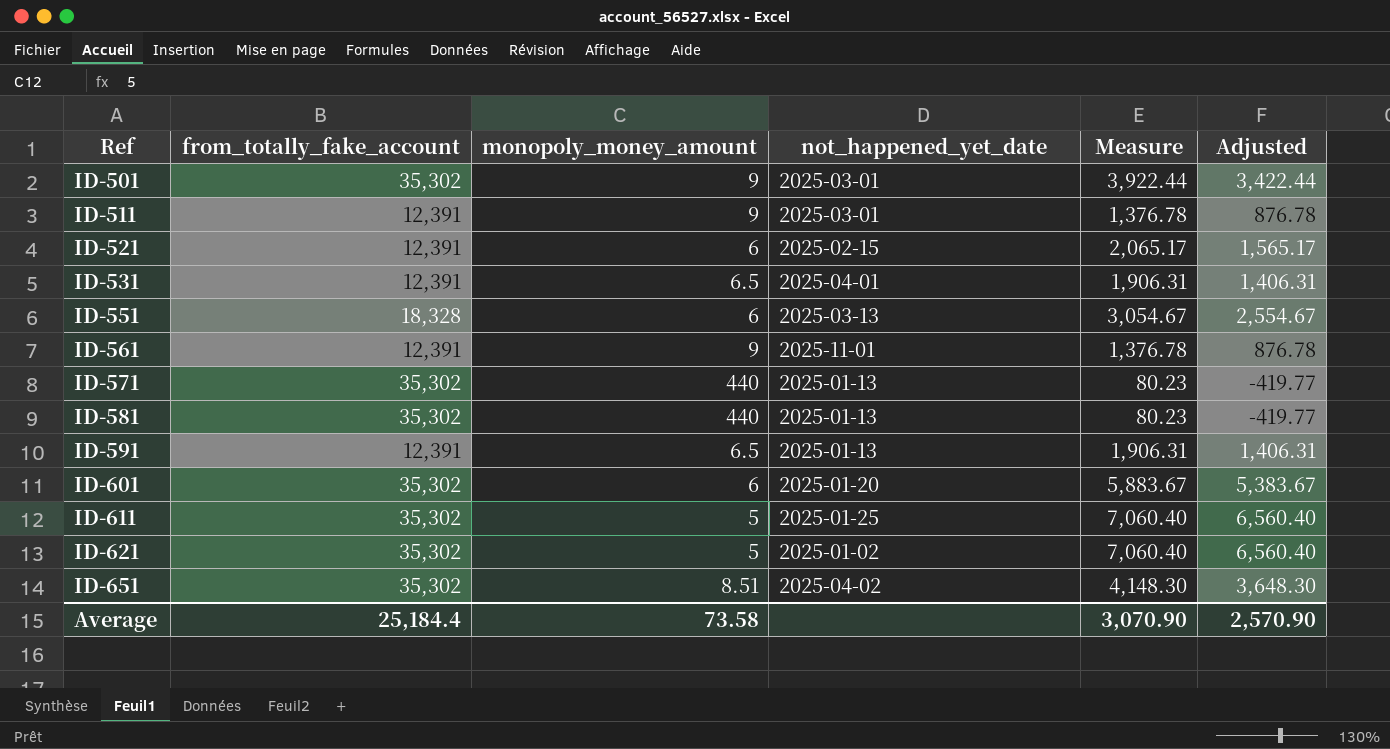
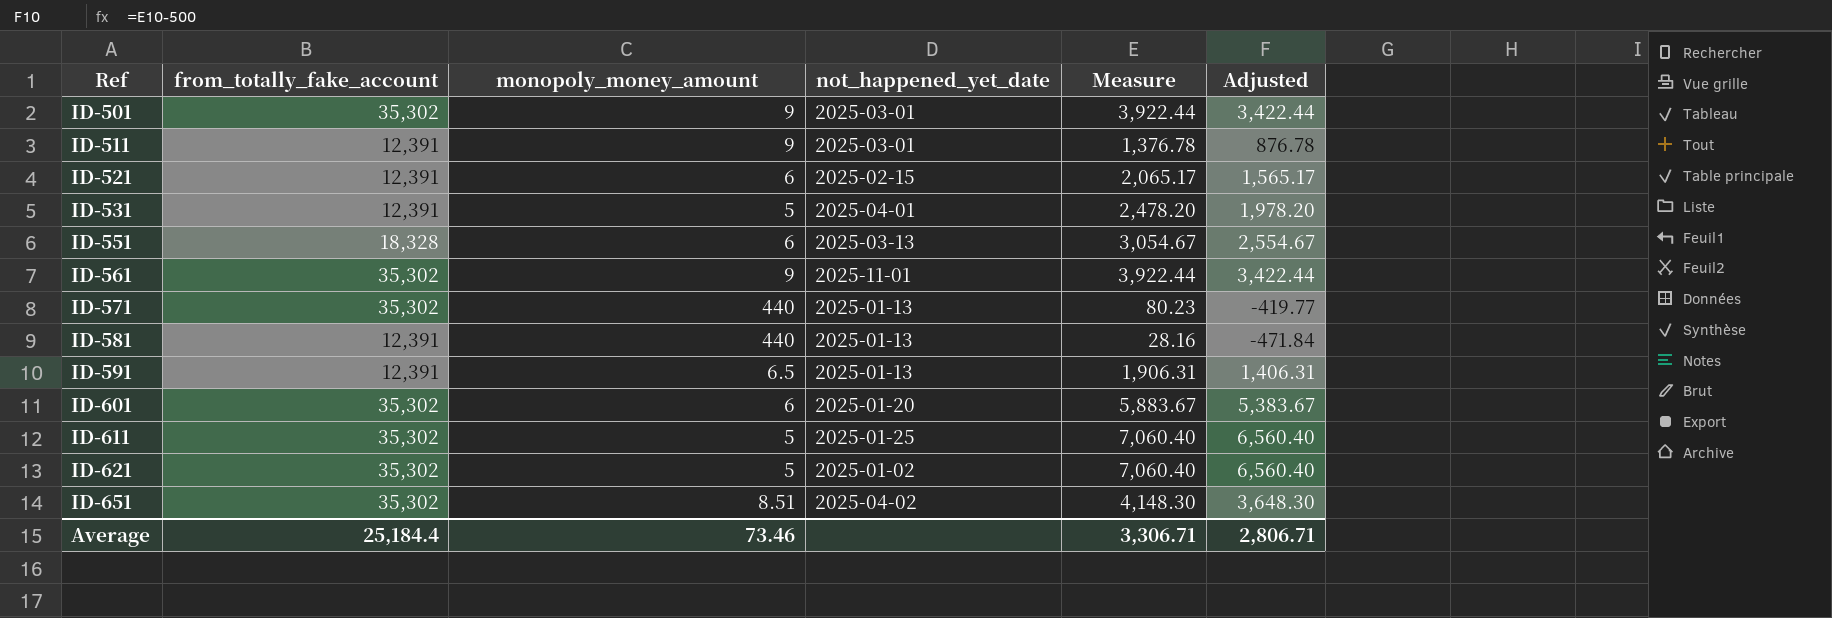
ID-531 | monopoly_money_amount: 6.5 -> 5
ID-531 | Measure: 1,906.31 -> 2,478.20
ID-531 | Adjusted: 1,406.31 -> 1,978.20
ID-561 | from_totally_fake_account: 12,391 -> 35,302
ID-561 | Measure: 1,376.78 -> 3,922.44
ID-561 | Adjusted: 876.78 -> 3,422.44
ID-581 | from_totally_fake_account: 35,302 -> 12,391
ID-581 | Measure: 80.23 -> 28.16
ID-581 | Adjusted: -419.77 -> -471.84
Average | monopoly_money_amount: 73.58 -> 73.46
Average | Measure: 3,070.90 -> 3,306.71
Average | Adjusted: 2,570.90 -> 2,806.71

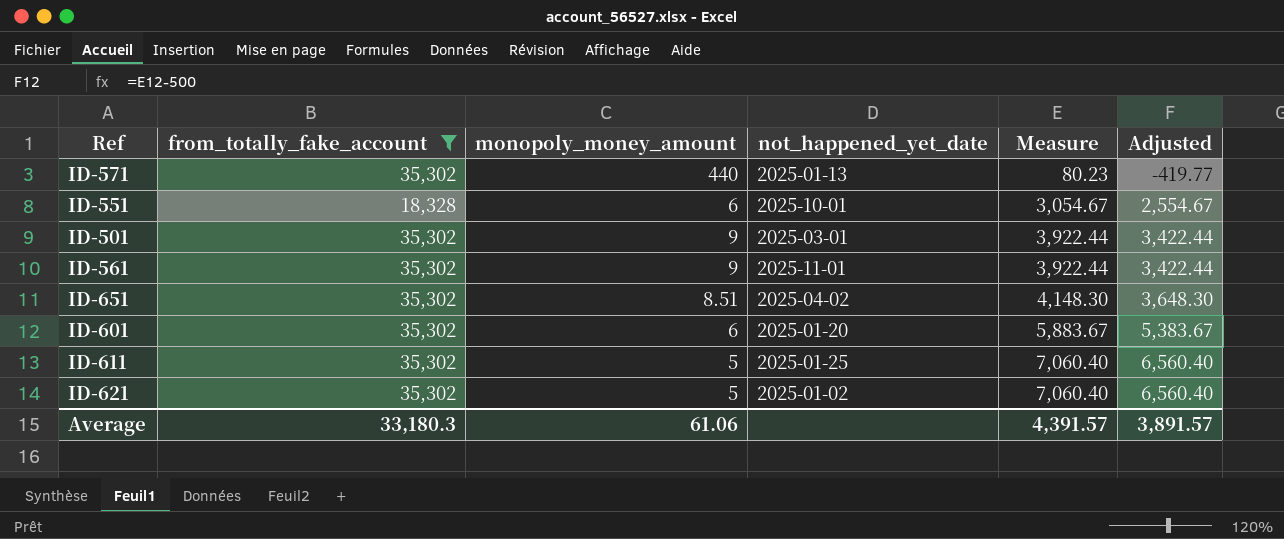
filter: none -> from_totally_fake_account != 12,391
row order: Ref ascending -> Measure ascending
ID-551 | not_happened_yet_date: 2025-03-13 -> 2025-10-01
Average | from_totally_fake_account: 25,184.4 -> 33,180.3
Average | monopoly_money_amount: 73.46 -> 61.06
Average | Measure: 3,306.71 -> 4,391.57
Average | Adjusted: 2,806.71 -> 3,891.57

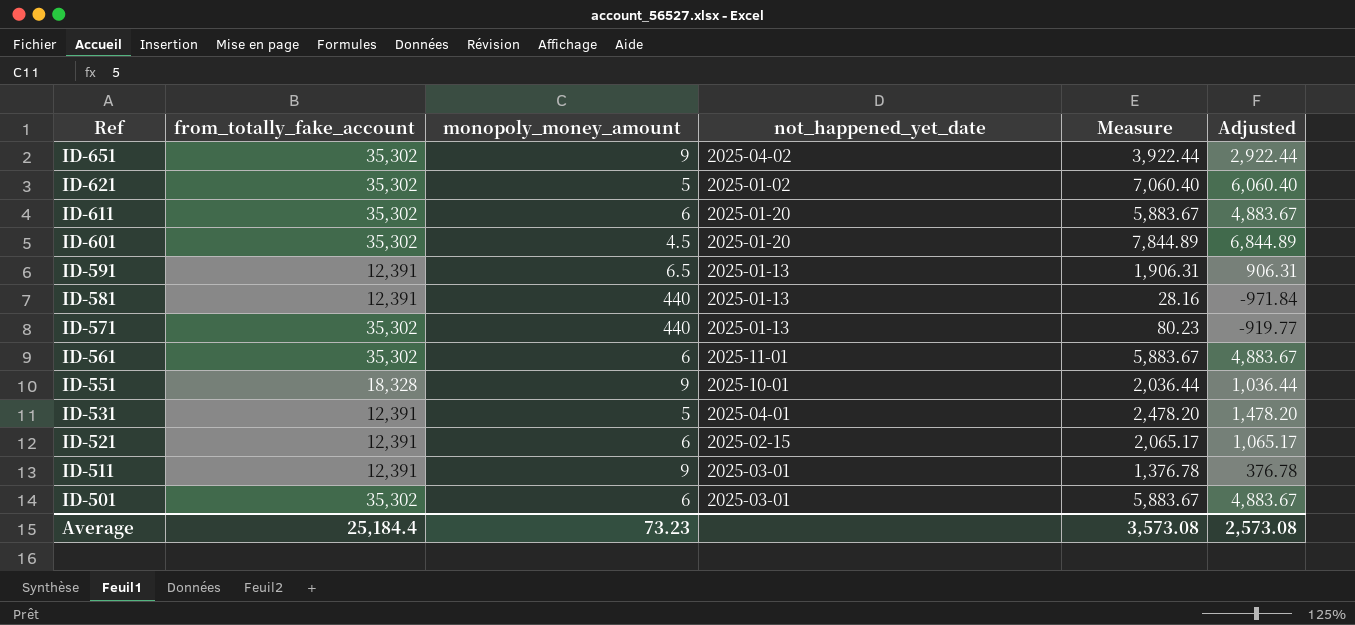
filter: from_totally_fake_account != 12,391 -> none
row order: Measure ascending -> Ref descending
column Adjusted | formula: [Measure] - 500 -> [Measure] - 1000
ID-651 | monopoly_money_amount: 8.51 -> 9
ID-651 | Measure: 4,148.30 -> 3,922.44
ID-611 | monopoly_money_amount: 5 -> 6
ID-611 | not_happened_yet_date: 2025-01-25 -> 2025-01-20
ID-611 | Measure: 7,060.40 -> 5,883.67
ID-601 | monopoly_money_amount: 6 -> 4.5
ID-601 | Measure: 5,883.67 -> 7,844.89
ID-561 | monopoly_money_amount: 9 -> 6
ID-561 | Measure: 3,922.44 -> 5,883.67
ID-551 | monopoly_money_amount: 6 -> 9
ID-551 | Measure: 3,054.67 -> 2,036.44
ID-501 | monopoly_money_amount: 9 -> 6
ID-501 | Measure: 3,922.44 -> 5,883.67
Average | from_totally_fake_account: 33,180.3 -> 25,184.4
Average | monopoly_money_amount: 61.06 -> 73.23
Average | Measure: 4,391.57 -> 3,573.08
Average | Adjusted: 3,891.57 -> 2,573.08

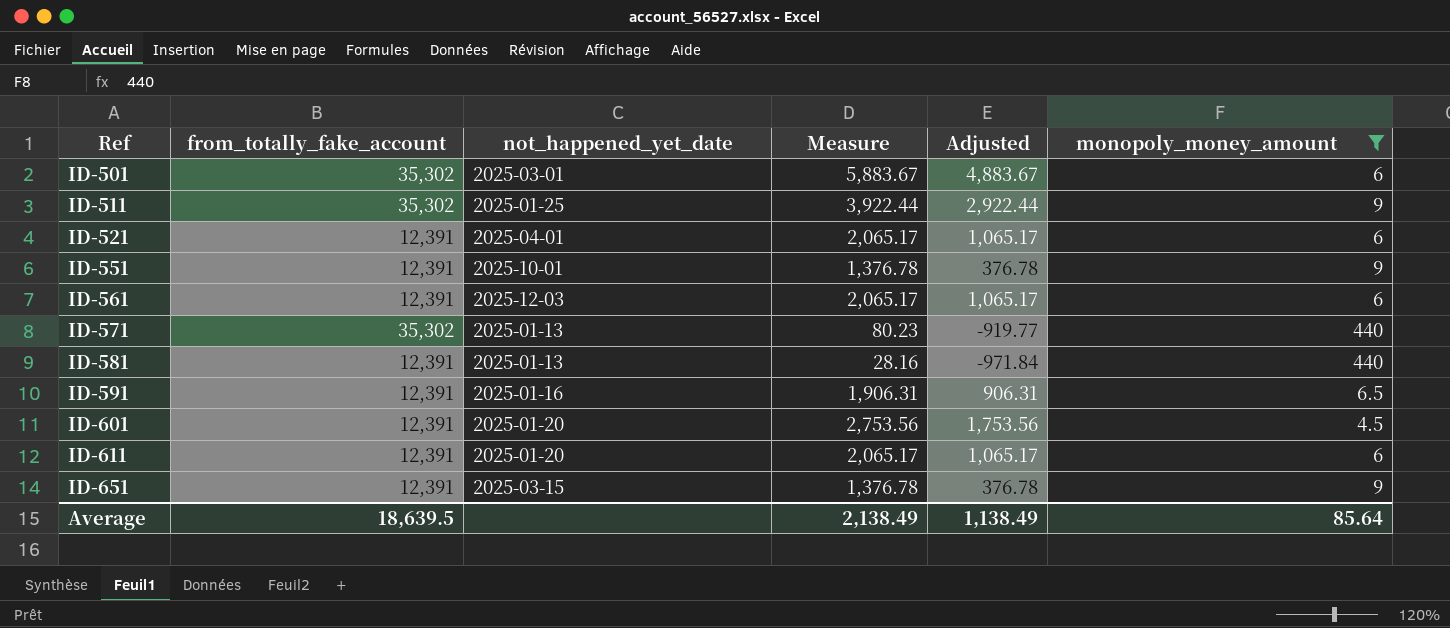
filter: none -> monopoly_money_amount != 5
row order: Ref descending -> Ref ascending
column monopoly_money_amount | position: 3 -> 6
ID-511 | from_totally_fake_account: 12,391 -> 35,302
ID-511 | not_happened_yet_date: 2025-03-01 -> 2025-01-25
ID-511 | Measure: 1,376.78 -> 3,922.44
ID-511 | Adjusted: 376.78 -> 2,922.44
ID-521 | not_happened_yet_date: 2025-02-15 -> 2025-04-01
ID-551 | from_totally_fake_account: 18,328 -> 12,391
ID-551 | Measure: 2,036.44 -> 1,376.78
ID-551 | Adjusted: 1,036.44 -> 376.78
ID-561 | from_totally_fake_account: 35,302 -> 12,391
ID-561 | not_happened_yet_date: 2025-11-01 -> 2025-12-03
ID-561 | Measure: 5,883.67 -> 2,065.17
ID-561 | Adjusted: 4,883.67 -> 1,065.17
ID-591 | not_happened_yet_date: 2025-01-13 -> 2025-01-16
ID-601 | from_totally_fake_account: 35,302 -> 12,391
ID-601 | Measure: 7,844.89 -> 2,753.56
ID-601 | Adjusted: 6,844.89 -> 1,753.56
ID-611 | from_totally_fake_account: 35,302 -> 12,391
ID-611 | Measure: 5,883.67 -> 2,065.17
ID-611 | Adjusted: 4,883.67 -> 1,065.17
ID-651 | from_totally_fake_account: 35,302 -> 12,391
ID-651 | not_happened_yet_date: 2025-04-02 -> 2025-03-15
ID-651 | Measure: 3,922.44 -> 1,376.78
ID-651 | Adjusted: 2,922.44 -> 376.78
Average | from_totally_fake_account: 25,184.4 -> 18,639.5
Average | Measure: 3,573.08 -> 2,138.49
Average | Adjusted: 2,573.08 -> 1,138.49
Average | monopoly_money_amount: 73.23 -> 85.64

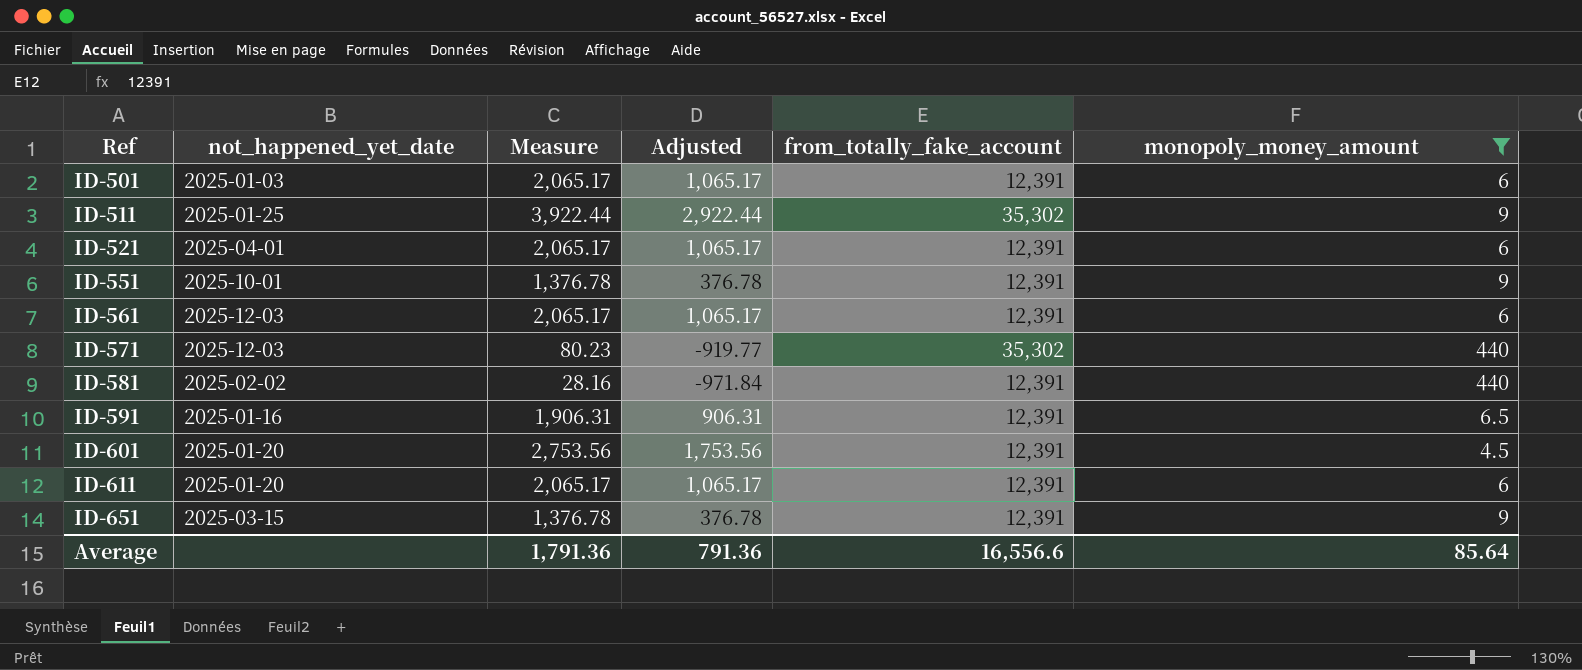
column from_totally_fake_account | position: 2 -> 5
ID-501 | not_happened_yet_date: 2025-03-01 -> 2025-01-03
ID-501 | Measure: 5,883.67 -> 2,065.17
ID-501 | Adjusted: 4,883.67 -> 1,065.17
ID-501 | from_totally_fake_account: 35,302 -> 12,391
ID-571 | not_happened_yet_date: 2025-01-13 -> 2025-12-03
ID-581 | not_happened_yet_date: 2025-01-13 -> 2025-02-02
Average | Measure: 2,138.49 -> 1,791.36
Average | Adjusted: 1,138.49 -> 791.36
Average | from_totally_fake_account: 18,639.5 -> 16,556.6

